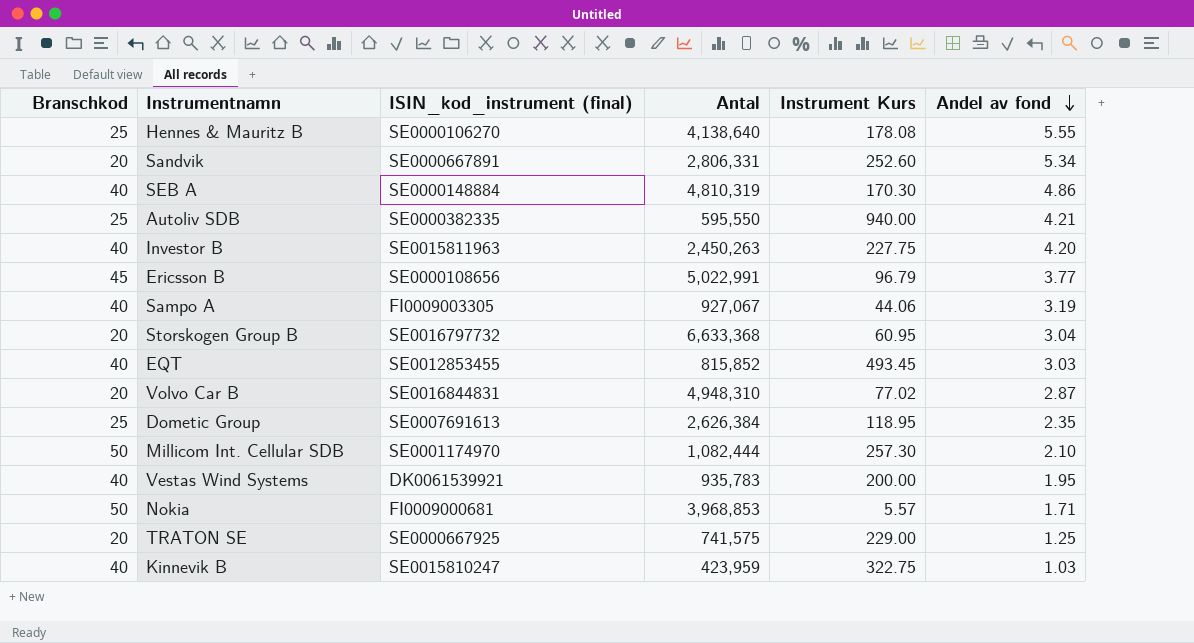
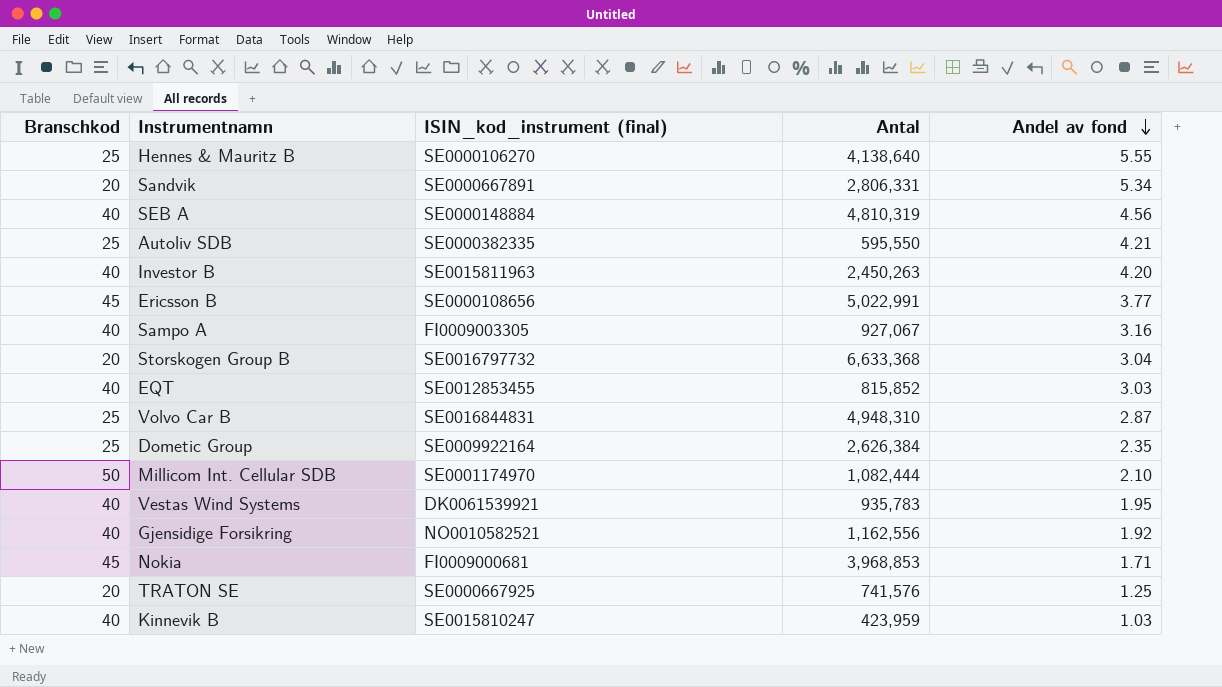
column Instrument Kurs | position: 5 -> none
SEB A | Andel av fond: 4.86 -> 4.56
Sampo A | Andel av fond: 3.19 -> 3.16
Volvo Car B | Branschkod: 20 -> 25
Dometic Group | ISIN_kod_instrument (final): SE0007691613 -> SE0009922164
row Gjensidige Forsikring: none -> 40 | NO0010582521 | 1,162,556 | 1.92
Nokia | Branschkod: 50 -> 45
TRATON SE | Antal: 741,575 -> 741,576

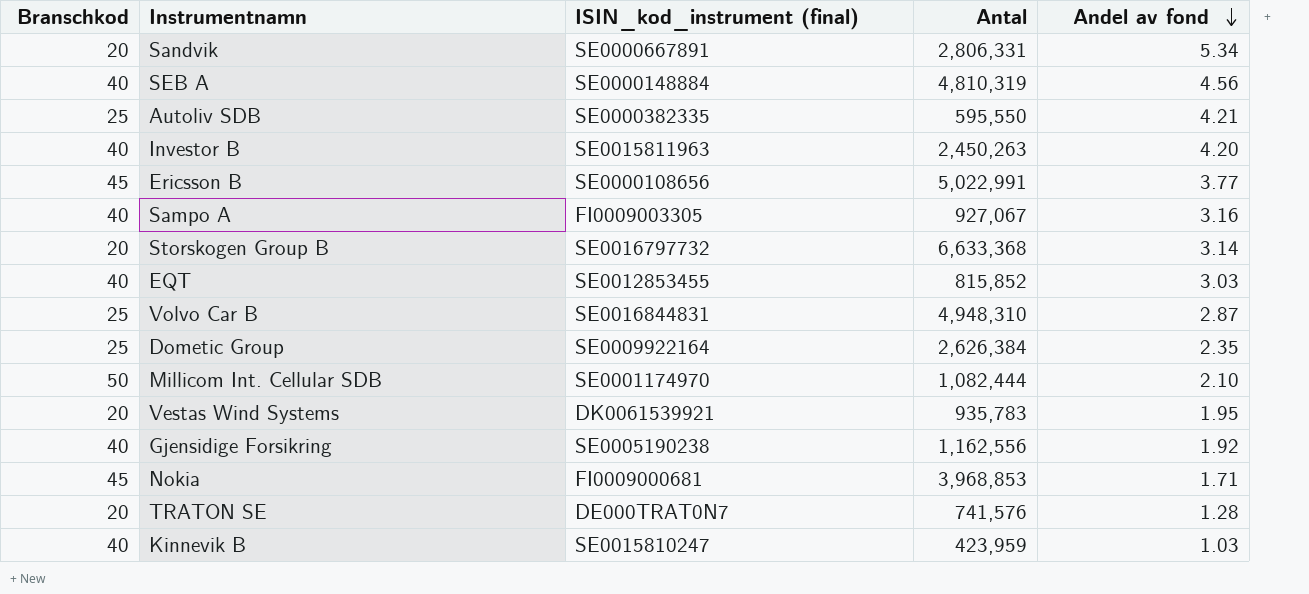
row Hennes & Mauritz B: 25 | SE0000106270 | 4,138,640 | 5.55 -> none
Storskogen Group B | Andel av fond: 3.04 -> 3.14
Vestas Wind Systems | Branschkod: 40 -> 20
Gjensidige Forsikring | ISIN_kod_instrument (final): NO0010582521 -> SE0005190238
TRATON SE | ISIN_kod_instrument (final): SE0000667925 -> DE000TRAT0N7
TRATON SE | Andel av fond: 1.25 -> 1.28

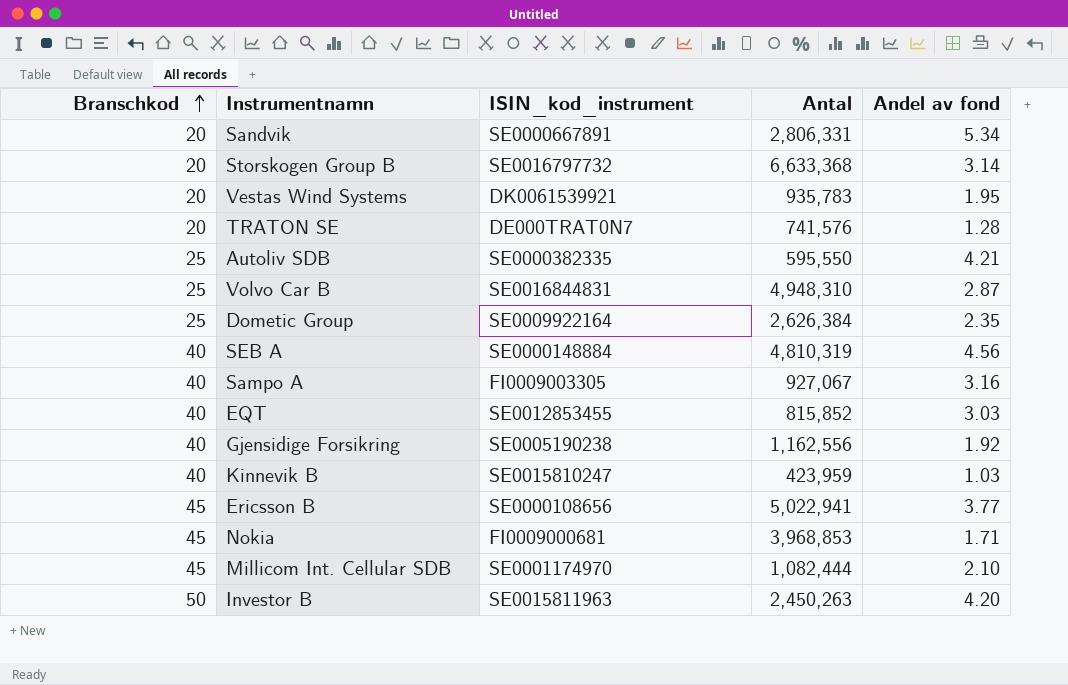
row order: Andel av fond descending -> Branschkod ascending
column name: ISIN_kod_instrument (final) -> ISIN_kod_instrument
Ericsson B | Antal: 5,022,991 -> 5,022,941
Millicom Int. Cellular SDB | Branschkod: 50 -> 45
Investor B | Branschkod: 40 -> 50

